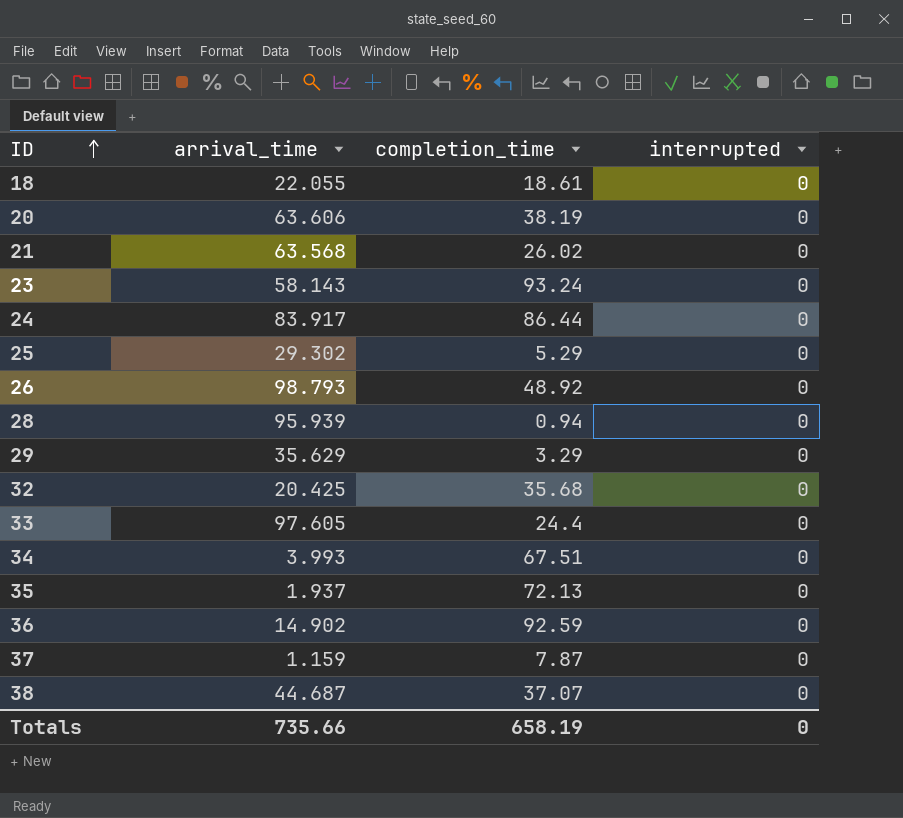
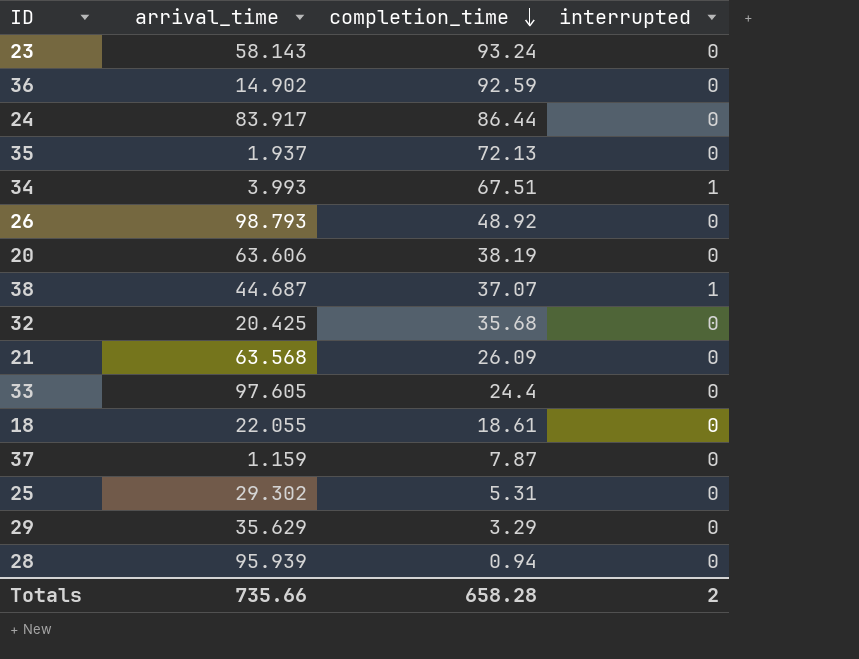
row order: ID ascending -> completion_time descending
34 | interrupted: 0 -> 1
38 | interrupted: 0 -> 1
21 | completion_time: 26.02 -> 26.09
25 | completion_time: 5.29 -> 5.31
Totals | completion_time: 658.19 -> 658.28
Totals | interrupted: 0 -> 2

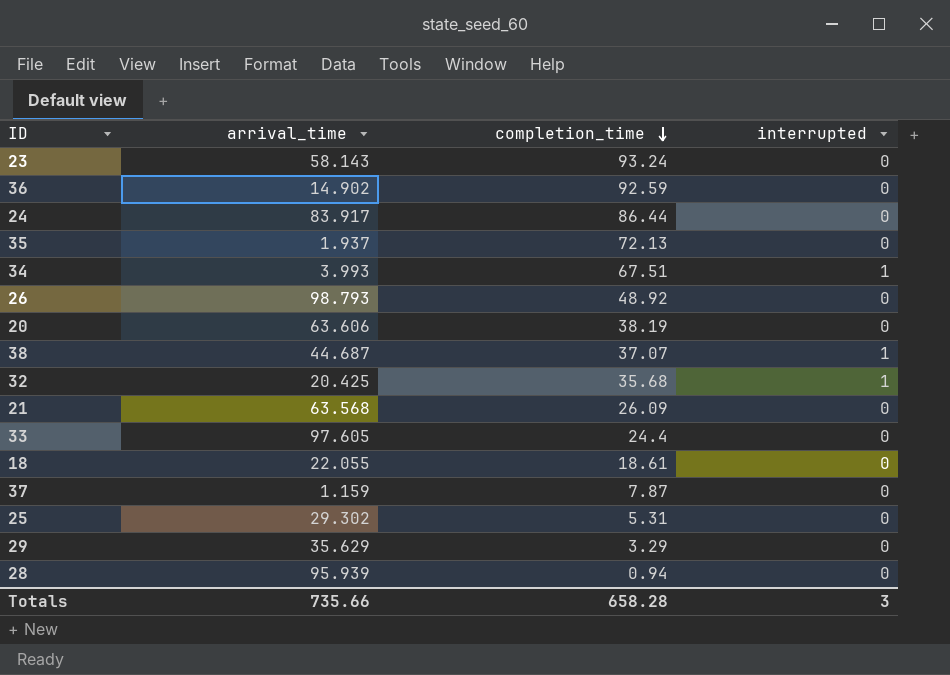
32 | interrupted: 0 -> 1
Totals | interrupted: 2 -> 3

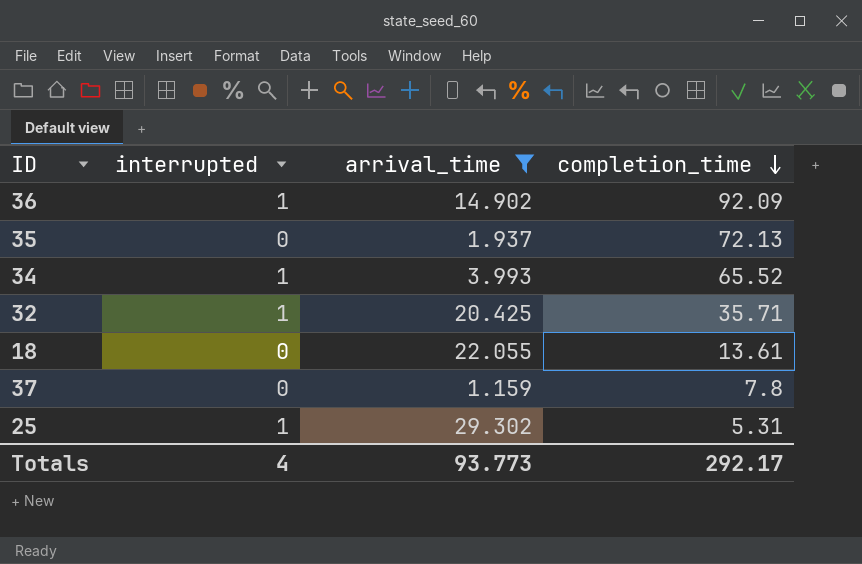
filter: none -> arrival_time <= 29.302
column interrupted | position: 4 -> 2
36 | interrupted: 0 -> 1
36 | completion_time: 92.59 -> 92.09
34 | completion_time: 67.51 -> 65.52
32 | completion_time: 35.68 -> 35.71
18 | completion_time: 18.61 -> 13.61
37 | completion_time: 7.87 -> 7.8
25 | interrupted: 0 -> 1
Totals | interrupted: 3 -> 4
Totals | arrival_time: 735.66 -> 93.773
Totals | completion_time: 658.28 -> 292.17

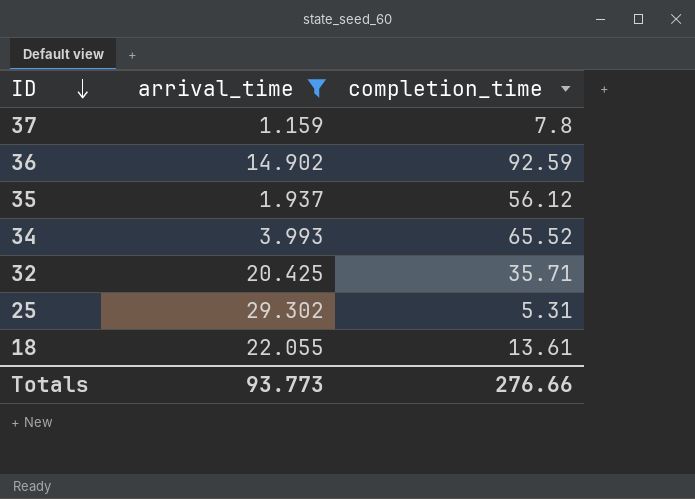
row order: completion_time descending -> ID descending
column interrupted | position: 2 -> none
36 | completion_time: 92.09 -> 92.59
35 | completion_time: 72.13 -> 56.12
Totals | completion_time: 292.17 -> 276.66

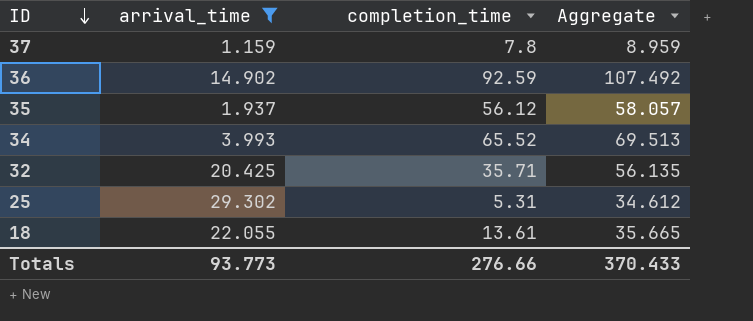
column Aggregate | formula: none -> [arrival_time] + [completion_time]

